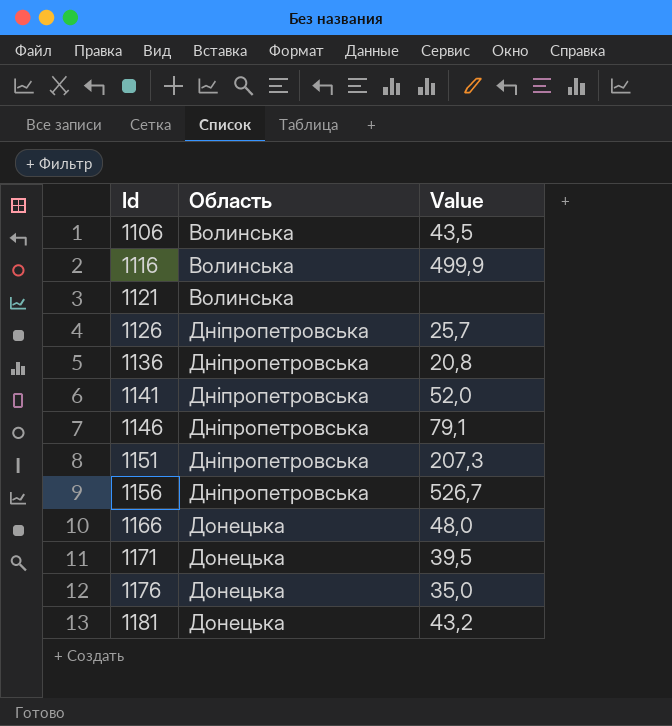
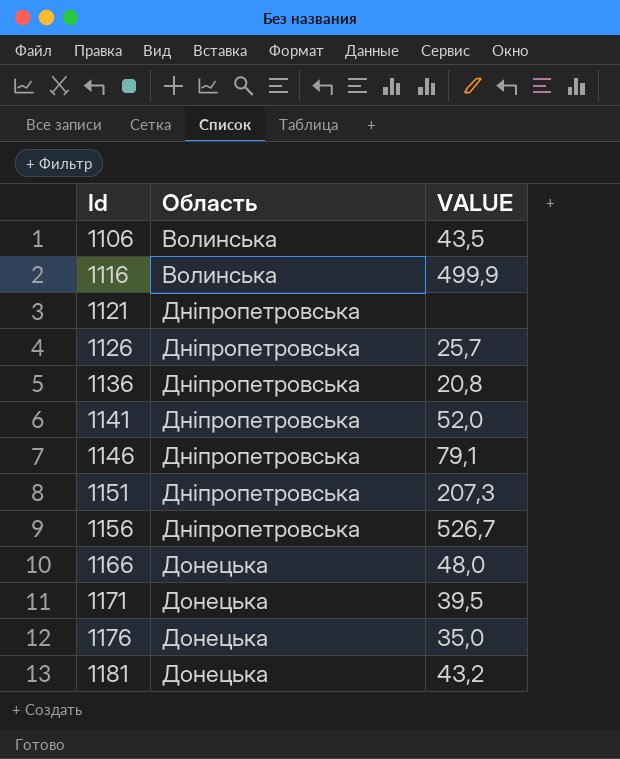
column name: Value -> VALUE
1121 | Область: Волинська -> Дніпропетровська

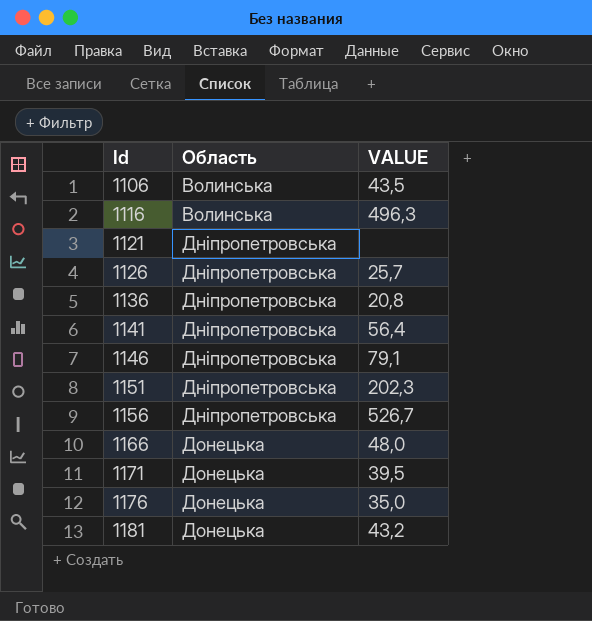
1116 | VALUE: 499,9 -> 496,3
1141 | VALUE: 52,0 -> 56,4
1151 | VALUE: 207,3 -> 202,3

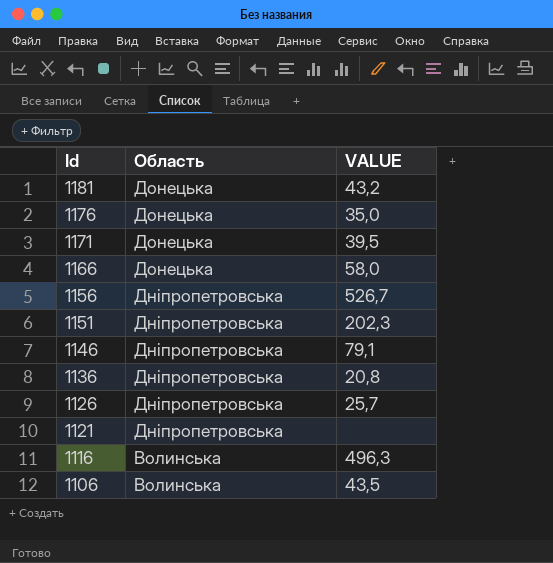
row order: Id ascending -> Id descending
row 1141: Дніпропетровська | 56,4 -> none
1166 | VALUE: 48,0 -> 58,0

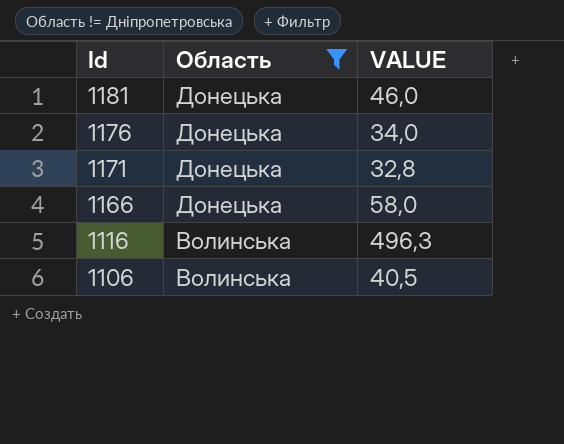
filter: none -> Область != Дніпропетровська
1181 | VALUE: 43,2 -> 46,0
1176 | VALUE: 35,0 -> 34,0
1171 | VALUE: 39,5 -> 32,8
1106 | VALUE: 43,5 -> 40,5

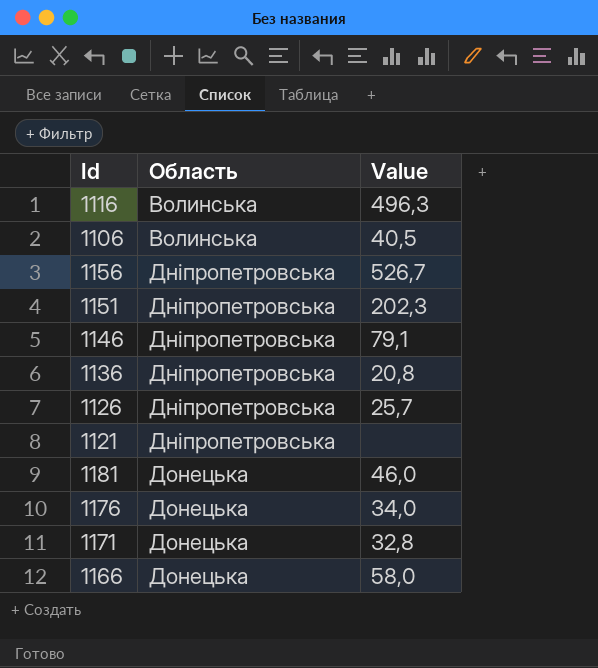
filter: Область != Дніпропетровська -> none
row order: Id descending -> Область ascending
column name: VALUE -> Value

